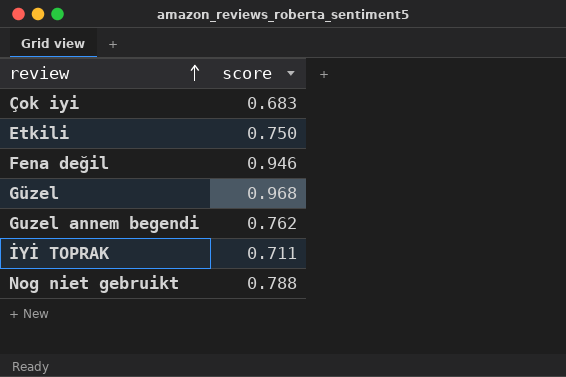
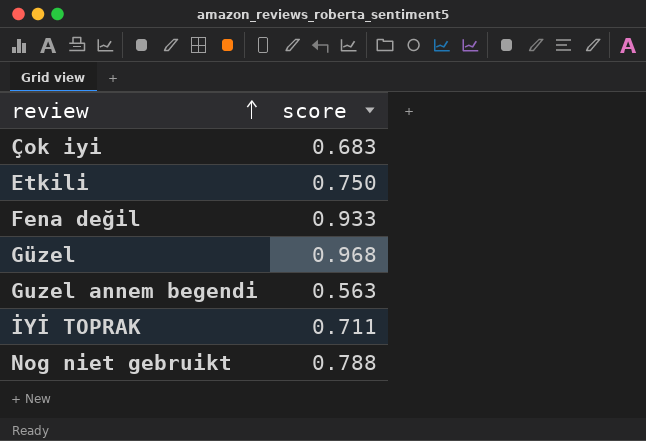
Fena değil | score: 0.946 -> 0.933
Guzel annem begendi | score: 0.762 -> 0.563

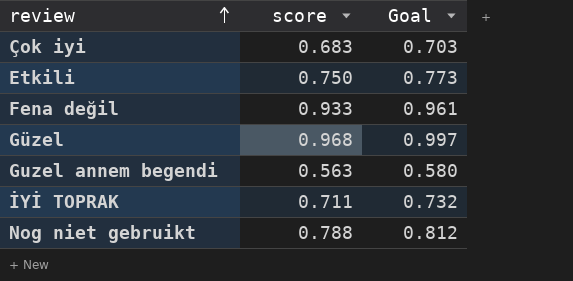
column Goal | formula: none -> [score] * 1.03

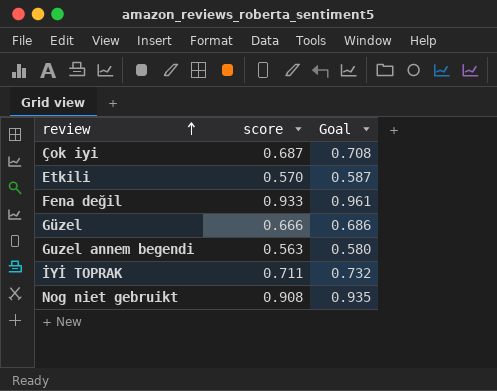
Çok iyi | score: 0.683 -> 0.687
Çok iyi | Goal: 0.703 -> 0.708
Etkili | score: 0.750 -> 0.570
Etkili | Goal: 0.773 -> 0.587
Güzel | score: 0.968 -> 0.666
Güzel | Goal: 0.997 -> 0.686
Nog niet gebruikt | score: 0.788 -> 0.908
Nog niet gebruikt | Goal: 0.812 -> 0.935

